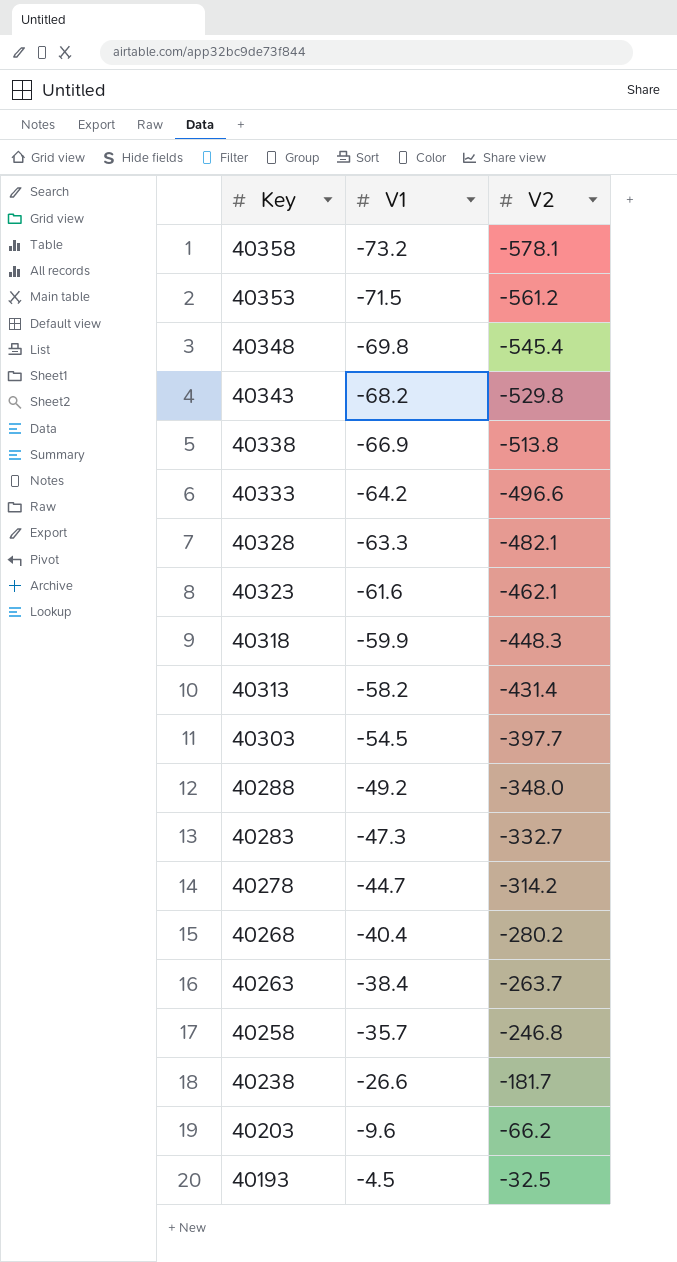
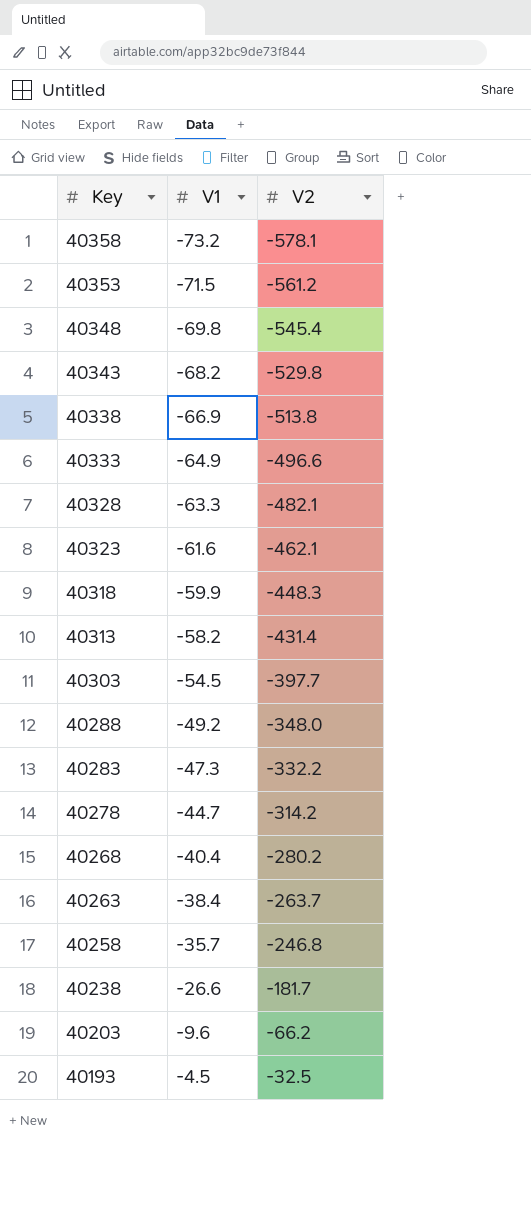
40333 | V1: -64.2 -> -64.9
40283 | V2: -332.7 -> -332.2

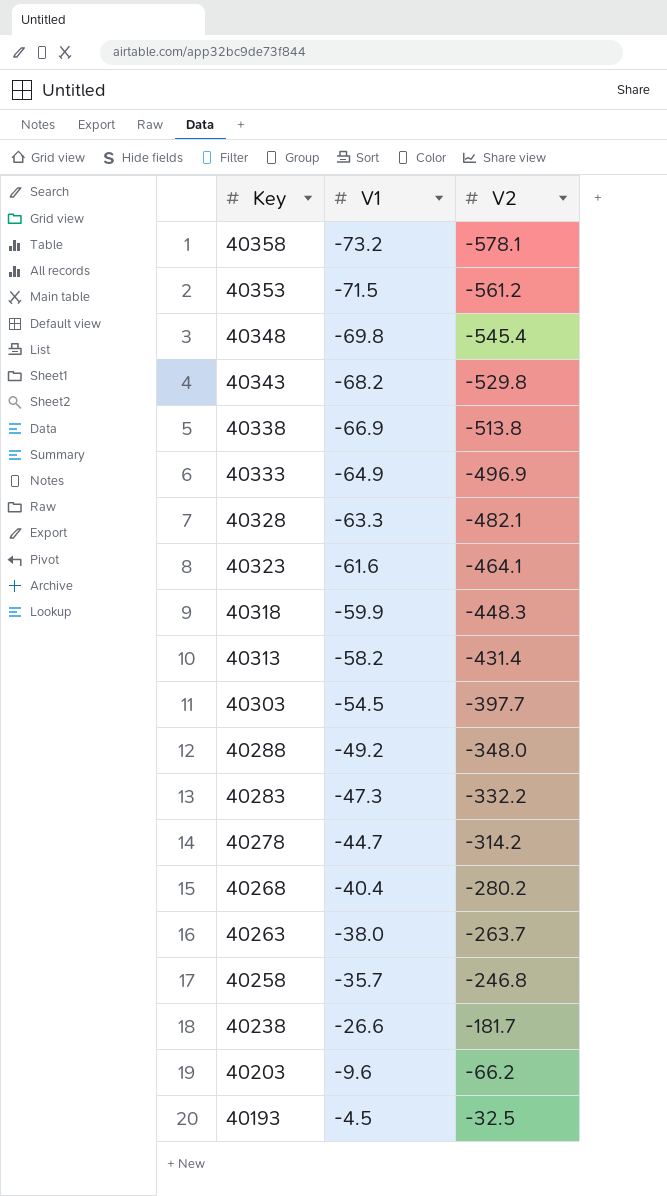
40333 | V2: -496.6 -> -496.9
40323 | V2: -462.1 -> -464.1
40263 | V1: -38.4 -> -38.0

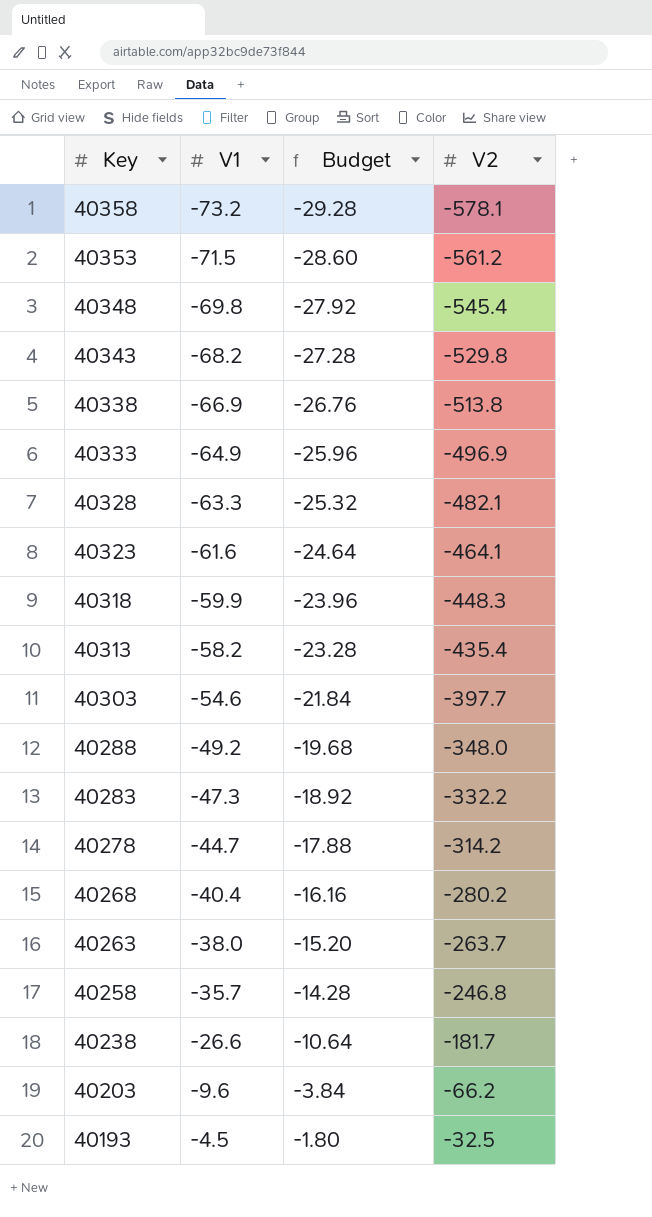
column Budget | formula: none -> [V1] * 0.4
40313 | V2: -431.4 -> -435.4
40303 | V1: -54.5 -> -54.6

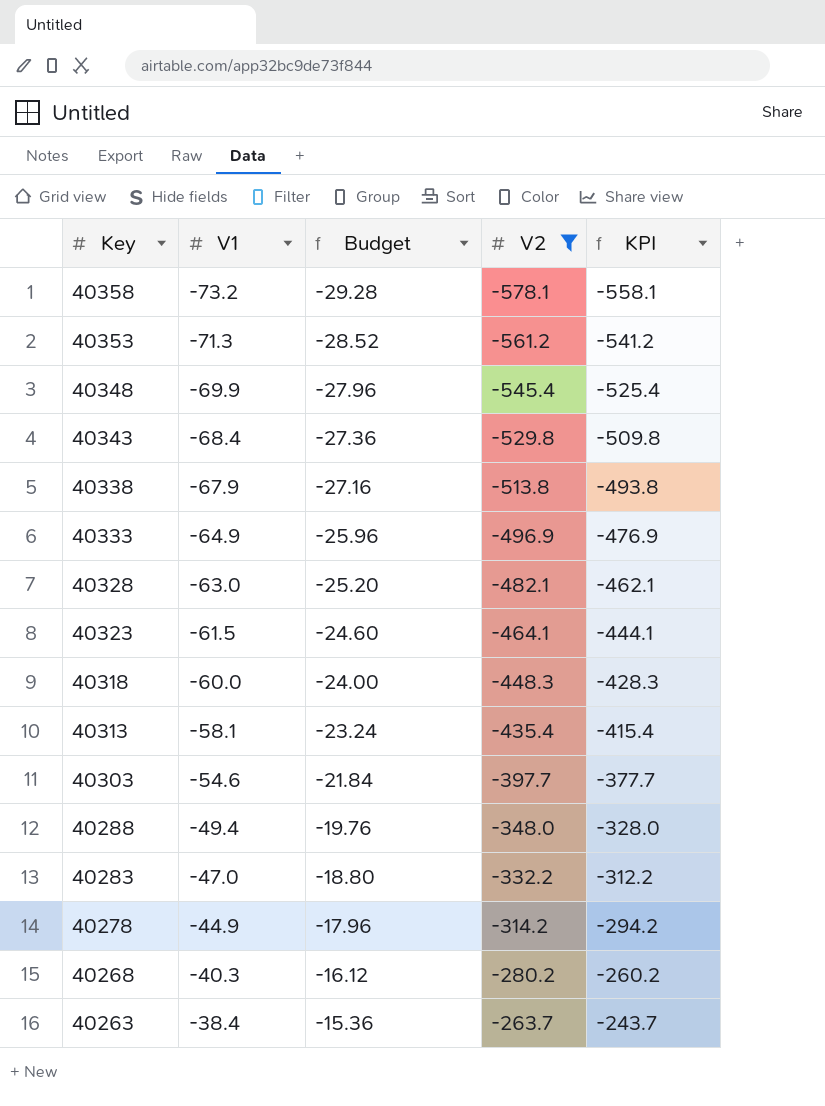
filter: none -> V2 <= -263.7
column KPI | formula: none -> [V2] + 20
40353 | V1: -71.5 -> -71.3
40353 | Budget: -28.60 -> -28.52
40348 | V1: -69.8 -> -69.9
40348 | Budget: -27.92 -> -27.96
40343 | V1: -68.2 -> -68.4
40343 | Budget: -27.28 -> -27.36
40338 | V1: -66.9 -> -67.9
40338 | Budget: -26.76 -> -27.16
40328 | V1: -63.3 -> -63.0
40328 | Budget: -25.32 -> -25.20
40323 | V1: -61.6 -> -61.5
40323 | Budget: -24.64 -> -24.60
40318 | V1: -59.9 -> -60.0
40318 | Budget: -23.96 -> -24.00
40313 | V1: -58.2 -> -58.1
40313 | Budget: -23.28 -> -23.24
40288 | V1: -49.2 -> -49.4
40288 | Budget: -19.68 -> -19.76
40283 | V1: -47.3 -> -47.0
40283 | Budget: -18.92 -> -18.80
40278 | V1: -44.7 -> -44.9
40278 | Budget: -17.88 -> -17.96
40268 | V1: -40.4 -> -40.3
40268 | Budget: -16.16 -> -16.12
40263 | V1: -38.0 -> -38.4
40263 | Budget: -15.20 -> -15.36

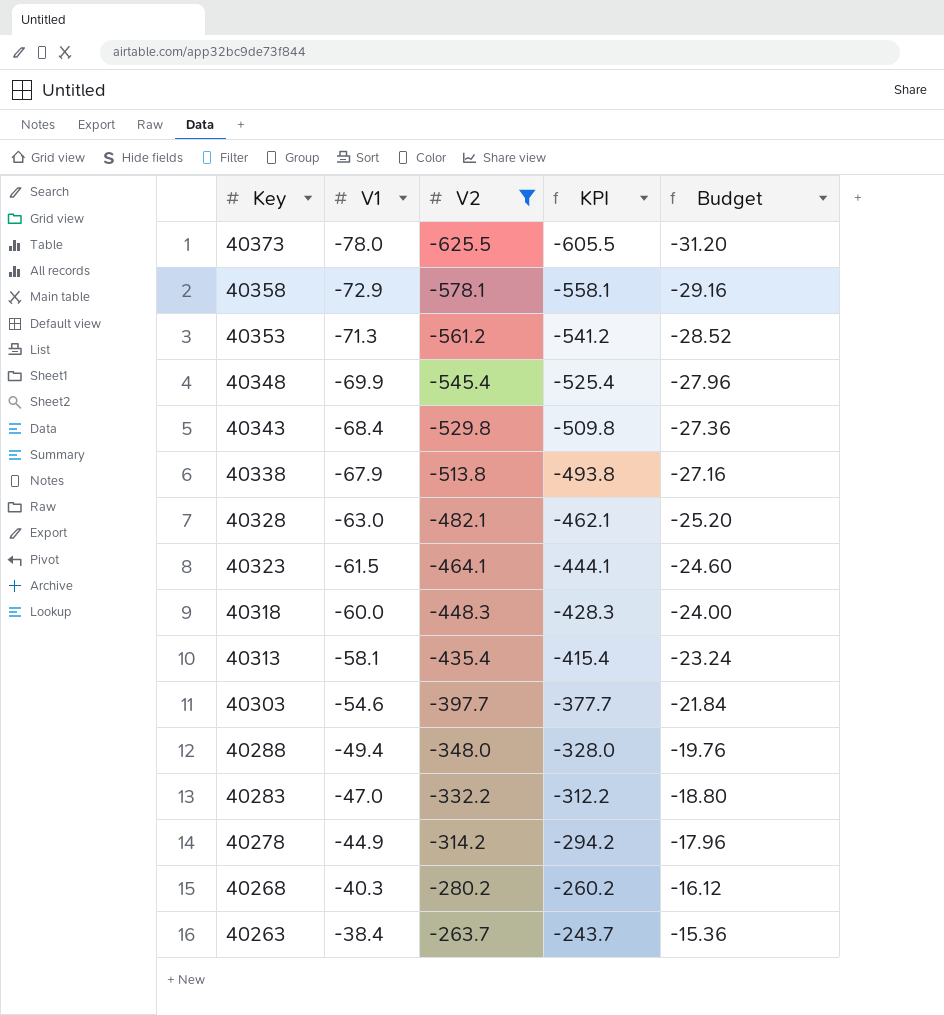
column Budget | position: 3 -> 5
row 40333: -64.9 | -25.96 | -496.9 | -476.9 -> none
row 40373: none -> -78.0 | -625.5 | -605.5 | -31.20
40358 | V1: -73.2 -> -72.9
40358 | Budget: -29.28 -> -29.16

